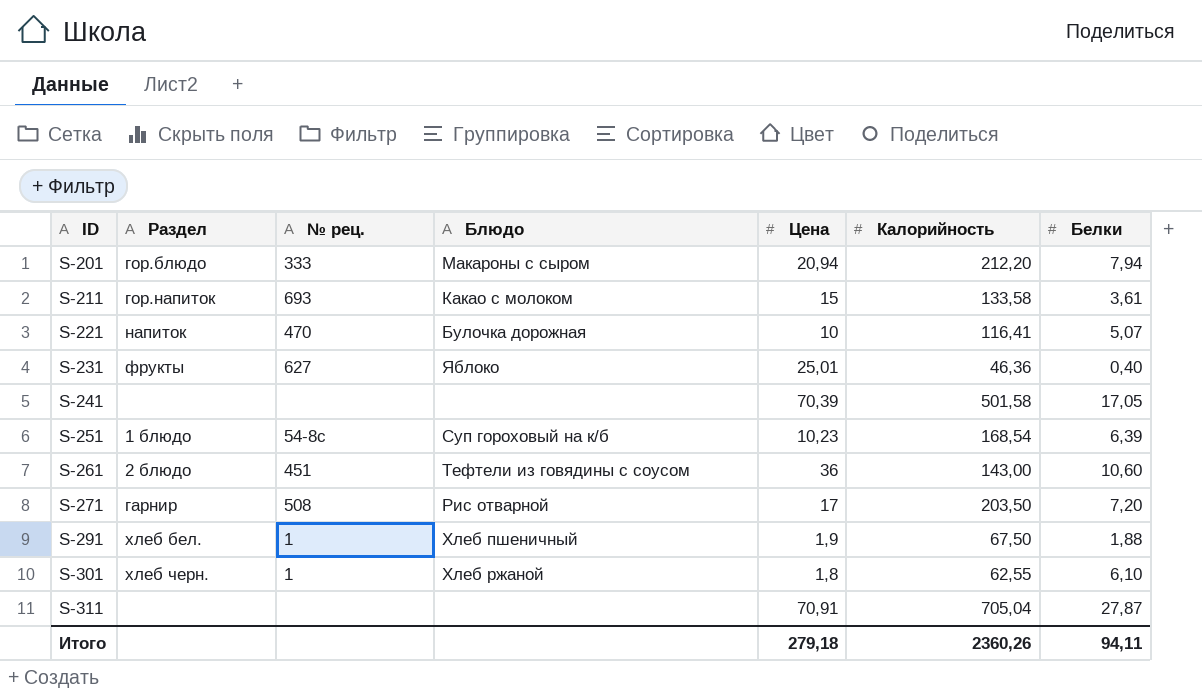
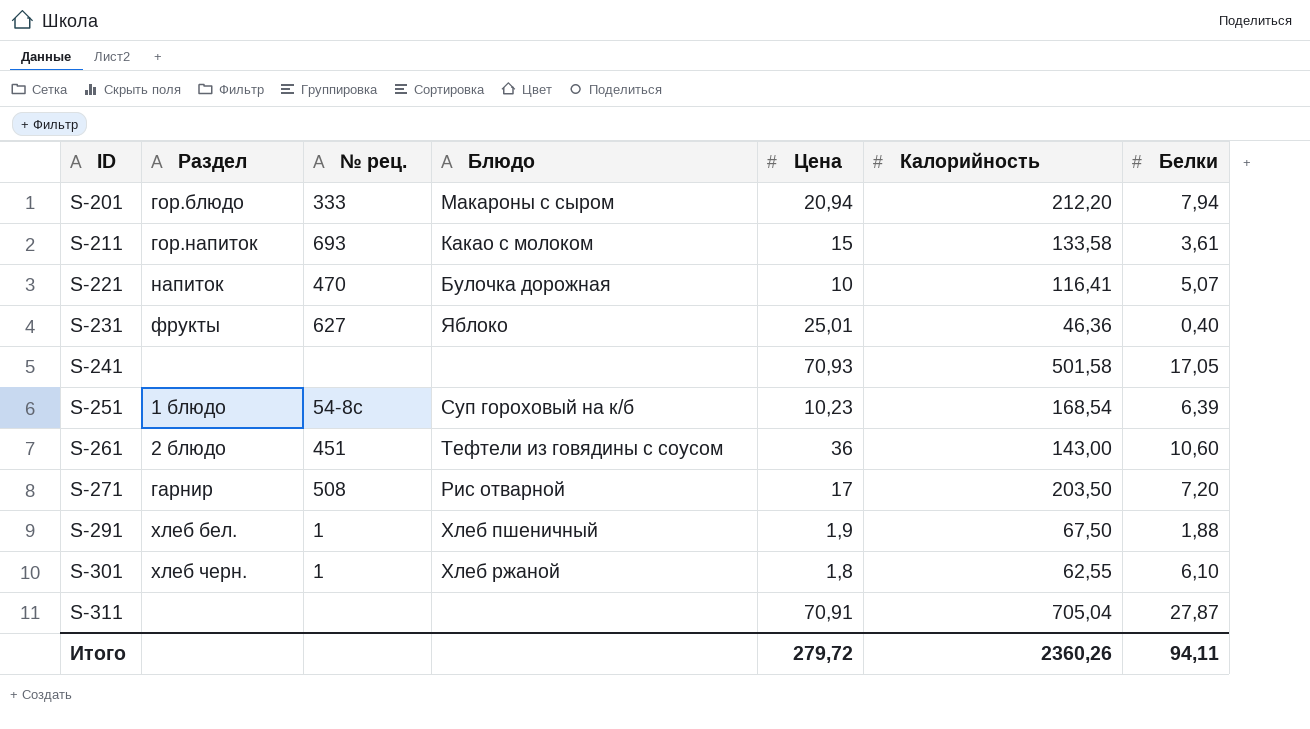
S-241 | Цена: 70,39 -> 70,93
Итого | Цена: 279,18 -> 279,72

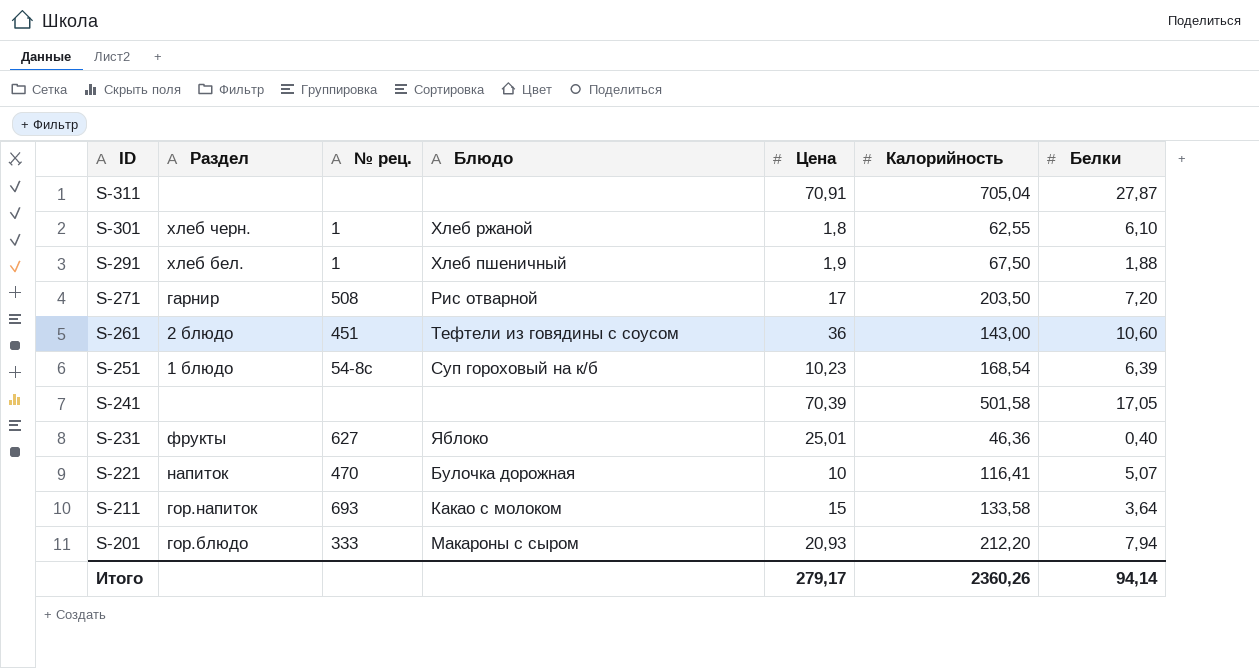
row order: ID ascending -> ID descending
S-241 | Цена: 70,93 -> 70,39
S-211 | Белки: 3,61 -> 3,64
S-201 | Цена: 20,94 -> 20,93
Итого | Цена: 279,72 -> 279,17
Итого | Белки: 94,11 -> 94,14

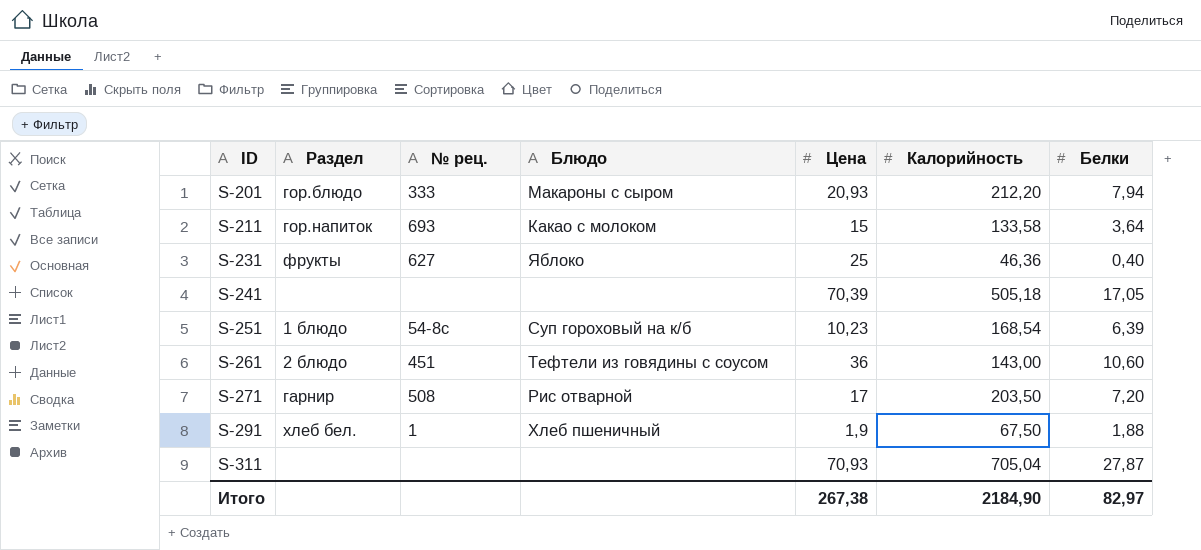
row order: ID descending -> ID ascending
row S-301: хлеб черн. | 1 | Хлеб ржаной | 1,8 | 62,55 | 6,10 -> none
row S-221: напиток | 470 | Булочка дорожная | 10 | 116,41 | 5,07 -> none
S-231 | Цена: 25,01 -> 25
S-241 | Калорийность: 501,58 -> 505,18
S-311 | Цена: 70,91 -> 70,93
Итого | Цена: 279,17 -> 267,38
Итого | Калорийность: 2360,26 -> 2184,90
Итого | Белки: 94,14 -> 82,97

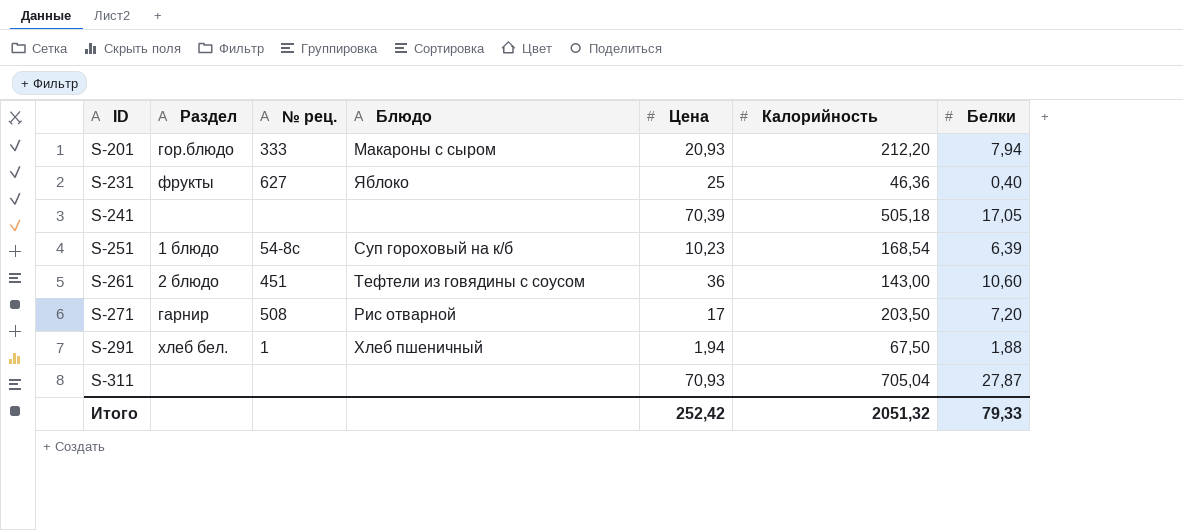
row S-211: гор.напиток | 693 | Какао с молоком | 15 | 133,58 | 3,64 -> none
S-291 | Цена: 1,9 -> 1,94
Итого | Цена: 267,38 -> 252,42
Итого | Калорийность: 2184,90 -> 2051,32
Итого | Белки: 82,97 -> 79,33

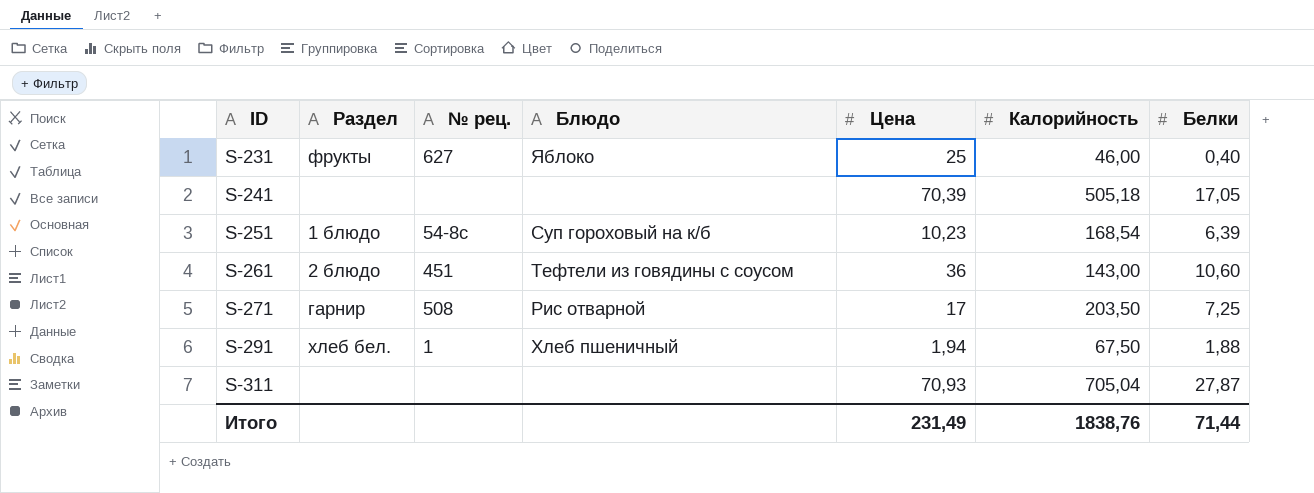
row S-201: гор.блюдо | 333 | Макароны с сыром | 20,93 | 212,20 | 7,94 -> none
S-231 | Калорийность: 46,36 -> 46,00
S-271 | Белки: 7,20 -> 7,25
Итого | Цена: 252,42 -> 231,49
Итого | Калорийность: 2051,32 -> 1838,76
Итого | Белки: 79,33 -> 71,44

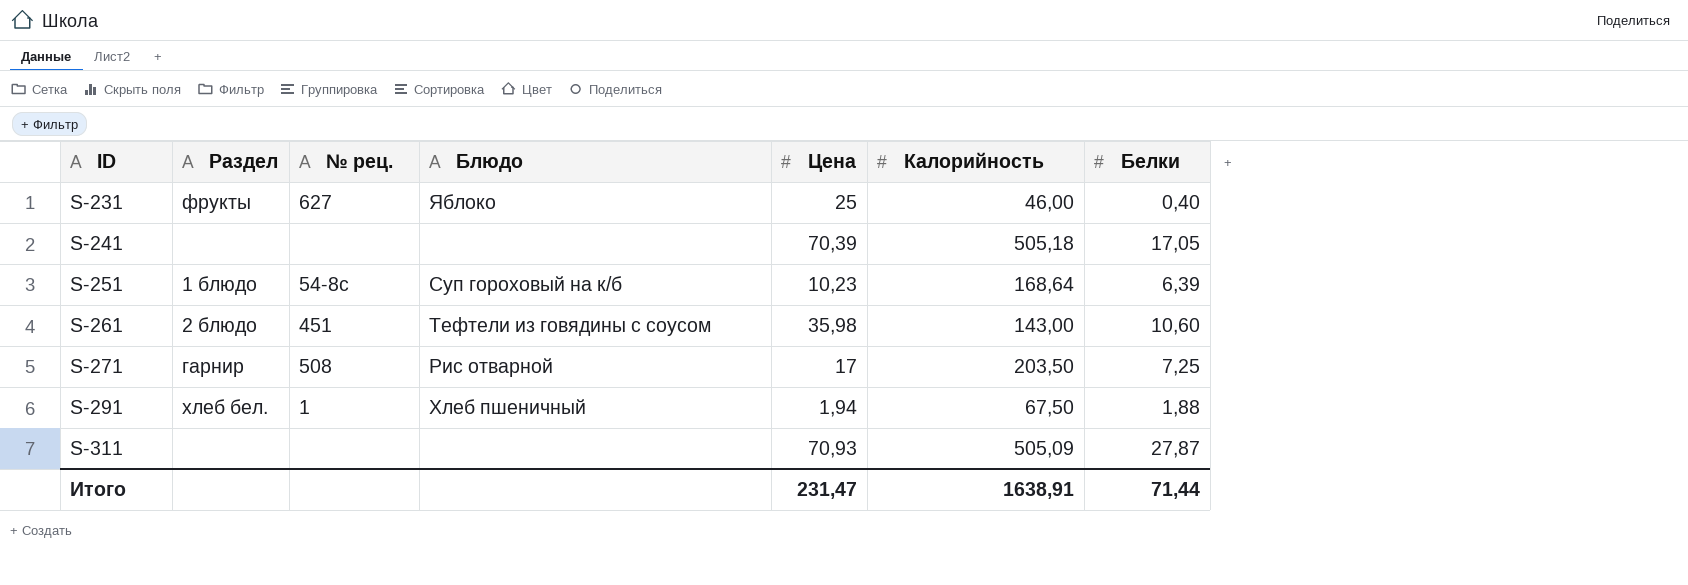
S-251 | Калорийность: 168,54 -> 168,64
S-261 | Цена: 36 -> 35,98
S-311 | Калорийность: 705,04 -> 505,09
Итого | Цена: 231,49 -> 231,47
Итого | Калорийность: 1838,76 -> 1638,91

